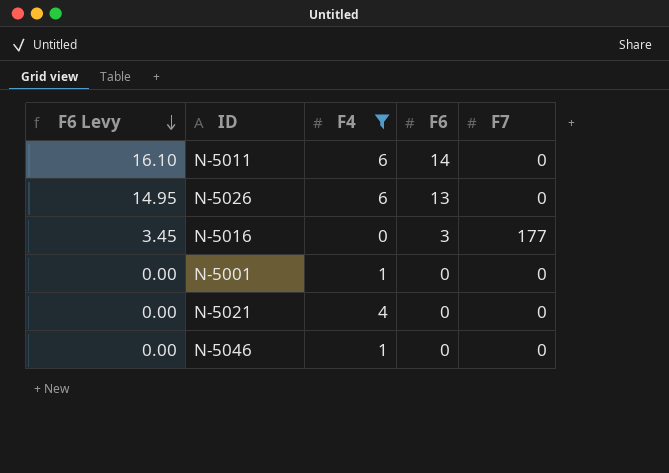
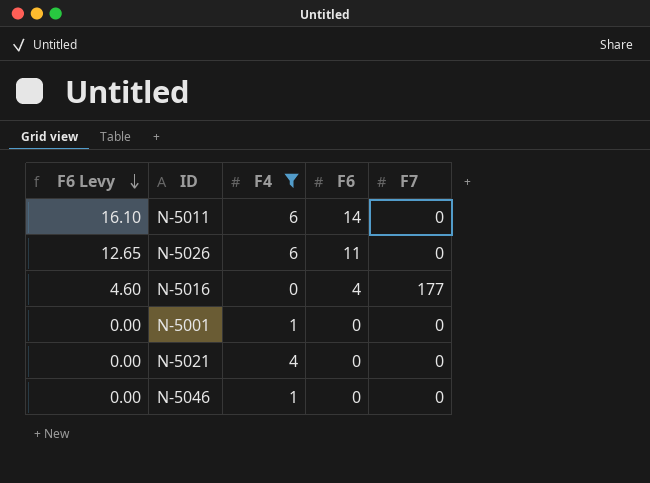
N-5026 | F6 Levy: 14.95 -> 12.65
N-5026 | F6: 13 -> 11
N-5016 | F6 Levy: 3.45 -> 4.60
N-5016 | F6: 3 -> 4

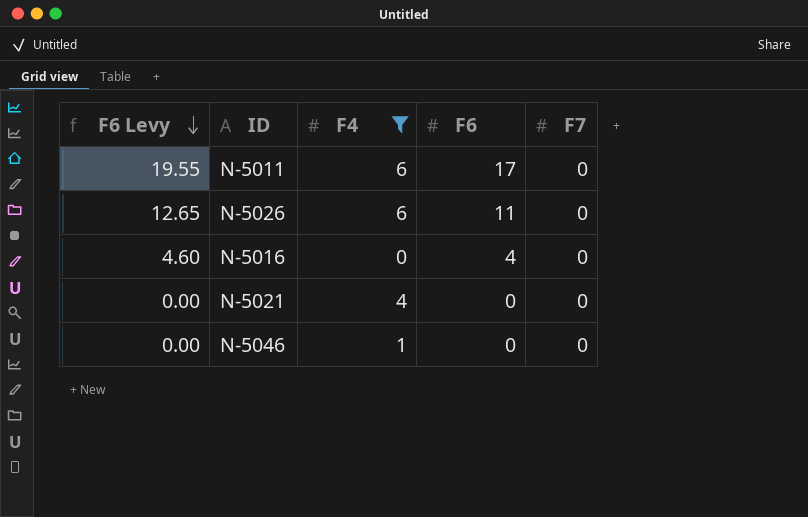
row N-5001: 0.00 | 1 | 0 | 0 -> none
N-5011 | F6 Levy: 16.10 -> 19.55
N-5011 | F6: 14 -> 17
N-5016 | F7: 177 -> 0

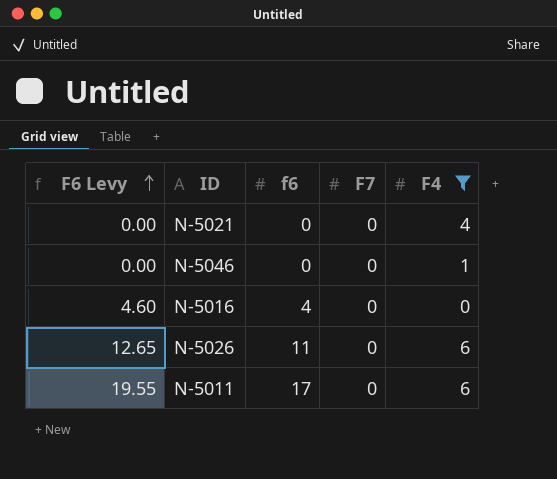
row order: F6 Levy descending -> F6 Levy ascending
column name: F6 -> f6
column F4 | position: 3 -> 5

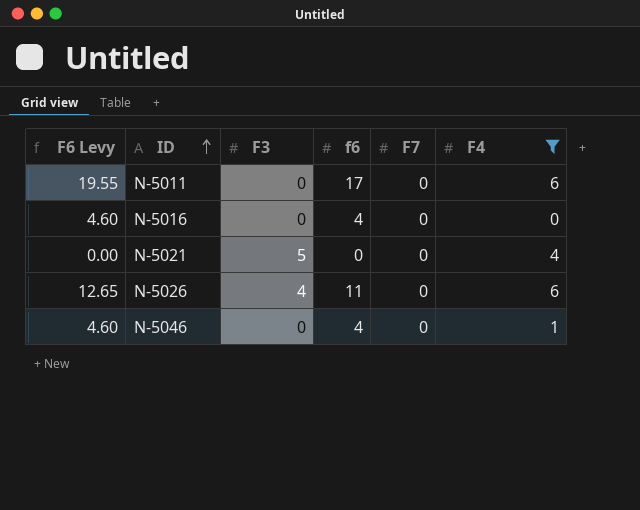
row order: F6 Levy ascending -> ID ascending
column F3 | position: none -> 3
N-5046 | F6 Levy: 0.00 -> 4.60
N-5046 | f6: 0 -> 4

